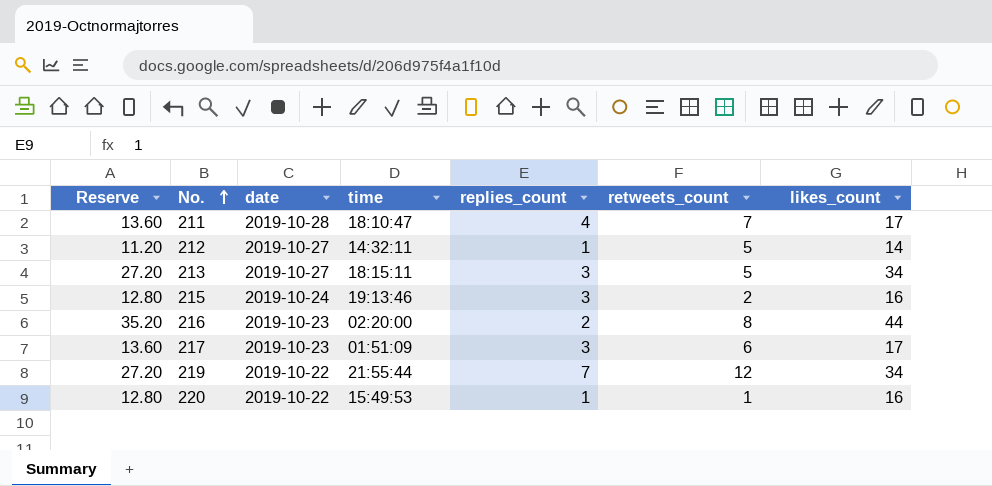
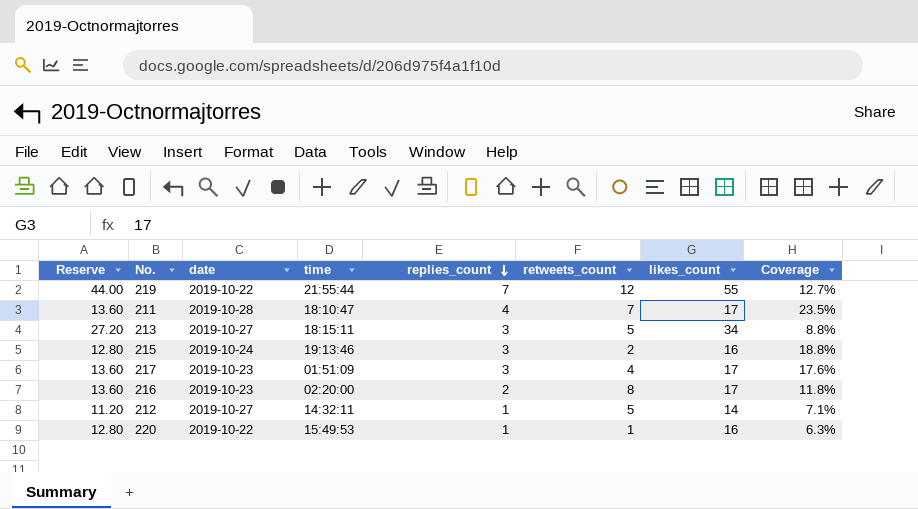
row order: No. ascending -> replies_count descending
column Coverage | formula: none -> [replies_count] / [likes_count]
219 | Reserve: 27.20 -> 44.00
219 | likes_count: 34 -> 55
217 | retweets_count: 6 -> 4
216 | Reserve: 35.20 -> 13.60
216 | likes_count: 44 -> 17

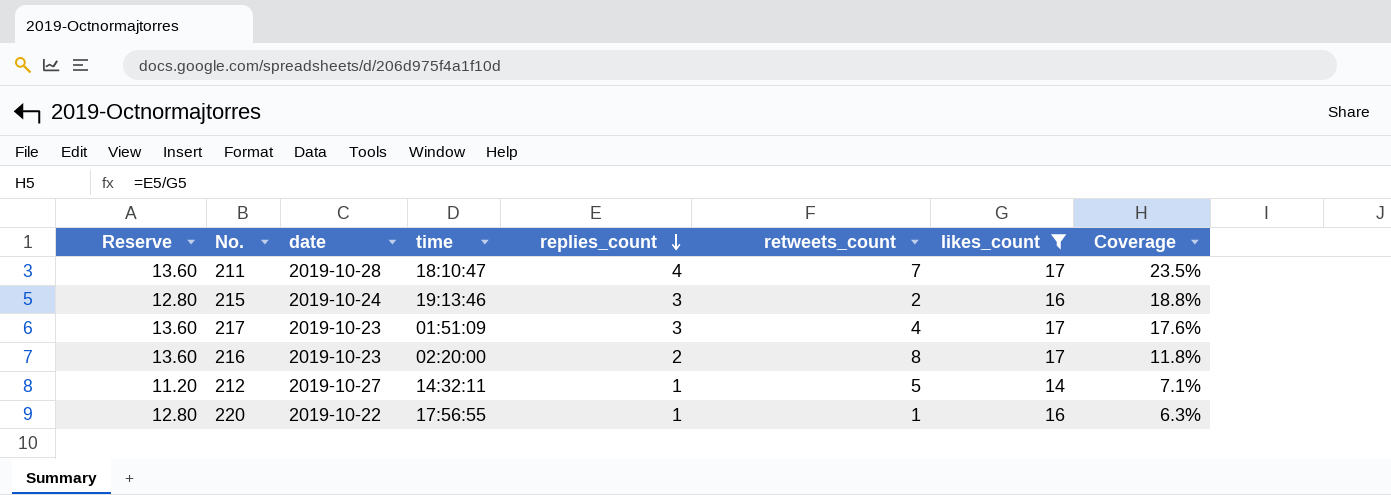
filter: none -> likes_count <= 17
220 | time: 15:49:53 -> 17:56:55

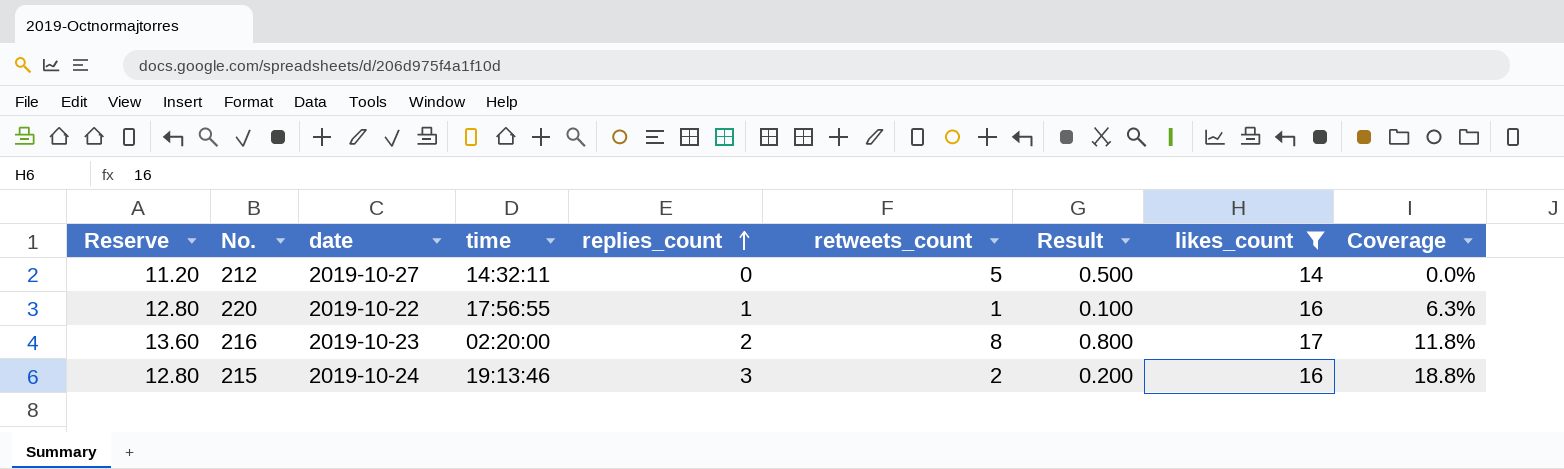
row order: replies_count descending -> replies_count ascending
column Result | formula: none -> [retweets_count] * 0.1
row 211: 13.60 | 2019-10-28 | 18:10:47 | 4 | 7 | 17 | 23.5% -> none
row 217: 13.60 | 2019-10-23 | 01:51:09 | 3 | 4 | 17 | 17.6% -> none
212 | replies_count: 1 -> 0
212 | Coverage: 7.1% -> 0.0%

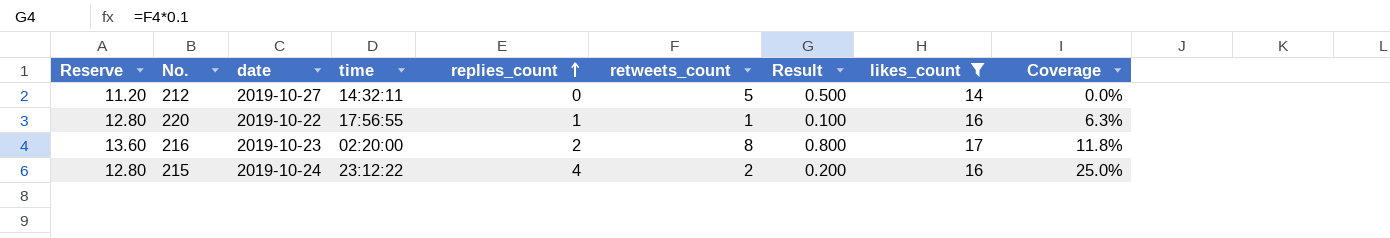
215 | time: 19:13:46 -> 23:12:22
215 | replies_count: 3 -> 4
215 | Coverage: 18.8% -> 25.0%

